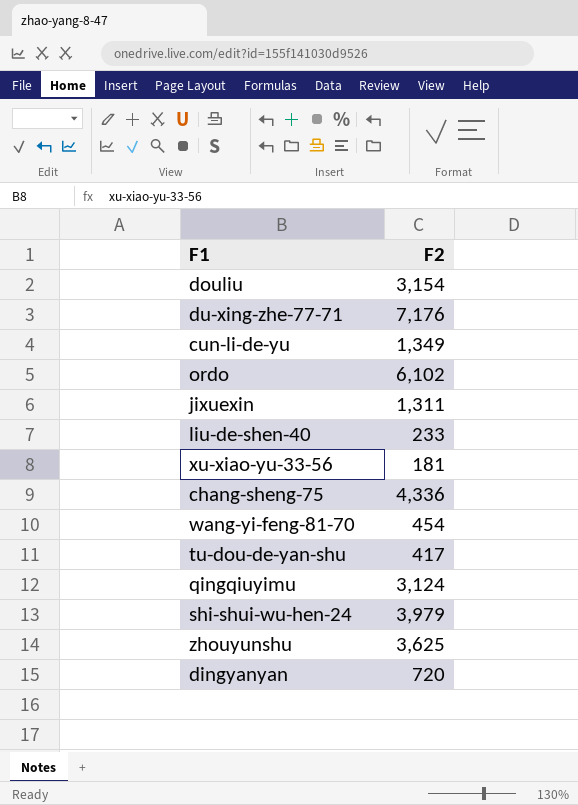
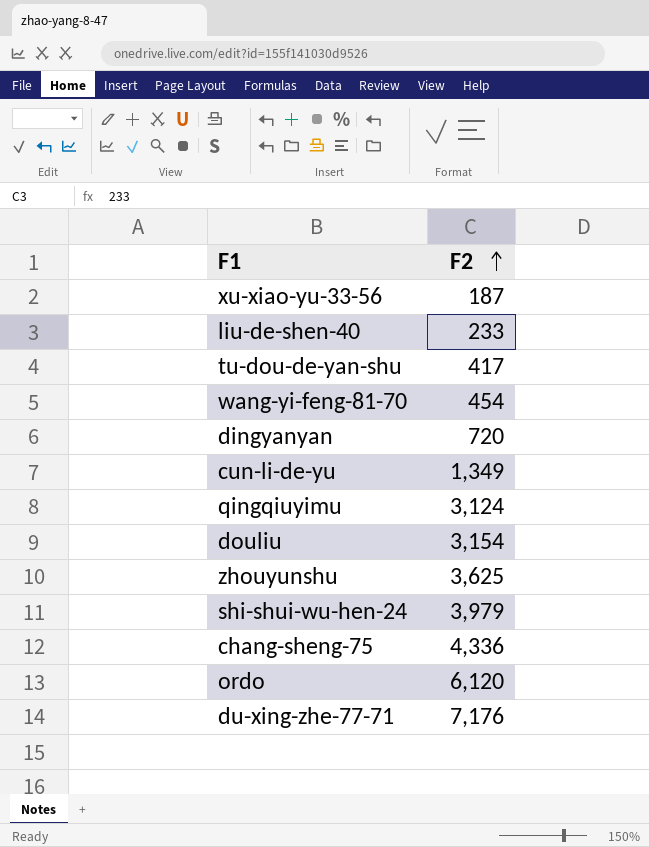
row order: none -> F2 ascending
row jixuexin: 1,311 -> none
xu-xiao-yu-33-56 | F2: 181 -> 187
ordo | F2: 6,102 -> 6,120

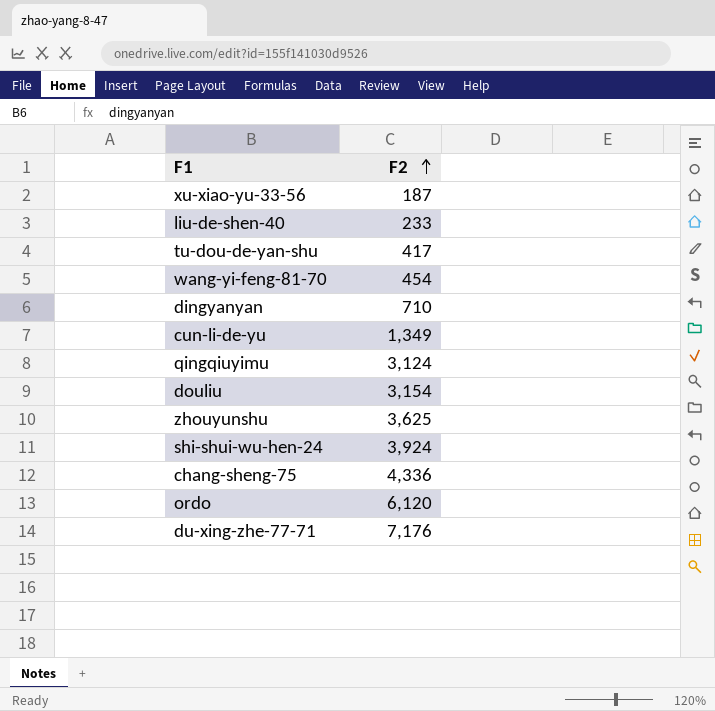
dingyanyan | F2: 720 -> 710
shi-shui-wu-hen-24 | F2: 3,979 -> 3,924

